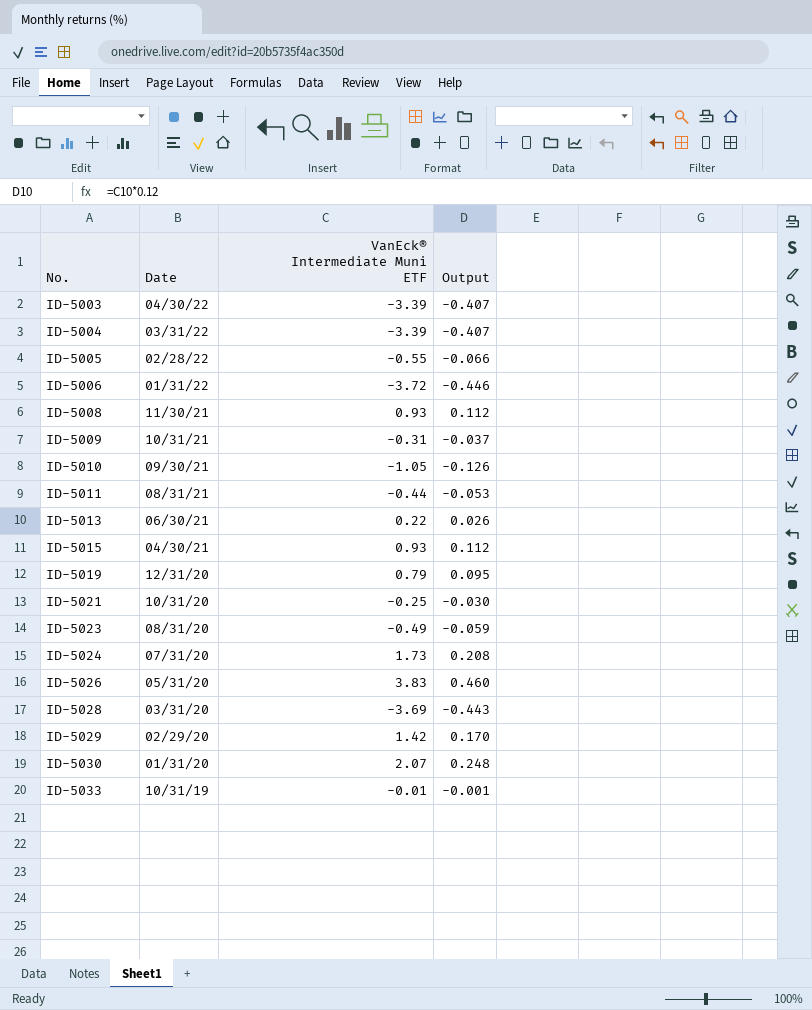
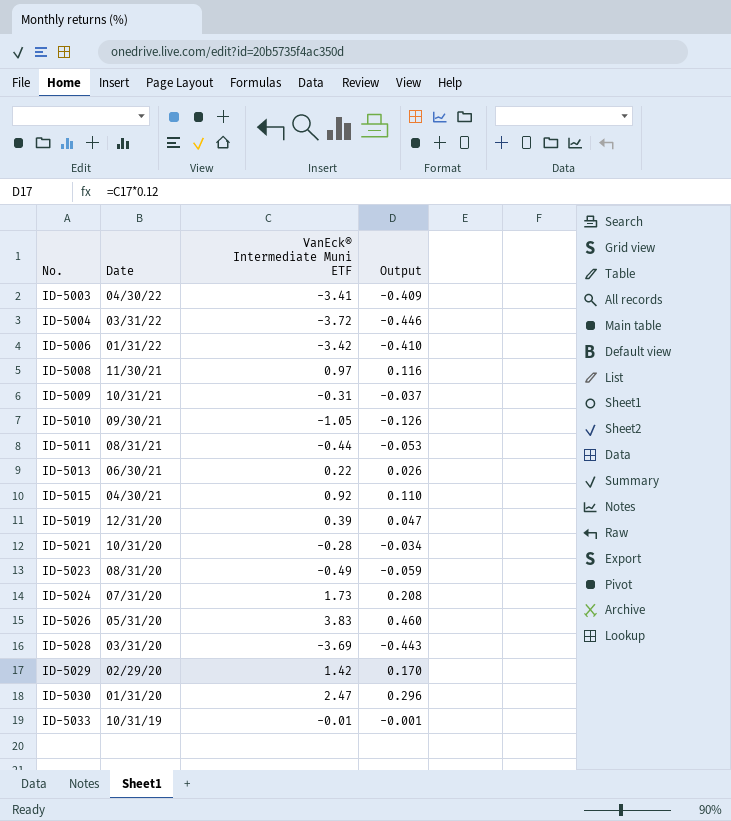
row ID-5005: 02/28/22 | -0.55 | -0.066 -> none
ID-5003 | VanEck® Intermediate Muni ETF: -3.39 -> -3.41
ID-5003 | Output: -0.407 -> -0.409
ID-5004 | VanEck® Intermediate Muni ETF: -3.39 -> -3.72
ID-5004 | Output: -0.407 -> -0.446
ID-5006 | VanEck® Intermediate Muni ETF: -3.72 -> -3.42
ID-5006 | Output: -0.446 -> -0.410
ID-5008 | VanEck® Intermediate Muni ETF: 0.93 -> 0.97
ID-5008 | Output: 0.112 -> 0.116
ID-5015 | VanEck® Intermediate Muni ETF: 0.93 -> 0.92
ID-5015 | Output: 0.112 -> 0.110
ID-5019 | VanEck® Intermediate Muni ETF: 0.79 -> 0.39
ID-5019 | Output: 0.095 -> 0.047
ID-5021 | VanEck® Intermediate Muni ETF: -0.25 -> -0.28
ID-5021 | Output: -0.030 -> -0.034
ID-5030 | VanEck® Intermediate Muni ETF: 2.07 -> 2.47
ID-5030 | Output: 0.248 -> 0.296

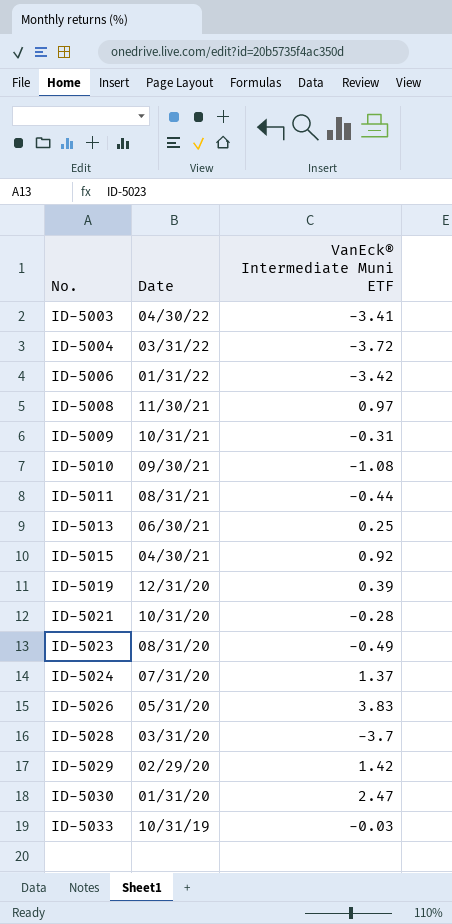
column Output | formula: [VanEck® Intermediate Muni ETF] * 0.12 -> none
ID-5010 | VanEck® Intermediate Muni ETF: -1.05 -> -1.08
ID-5013 | VanEck® Intermediate Muni ETF: 0.22 -> 0.25
ID-5024 | VanEck® Intermediate Muni ETF: 1.73 -> 1.37
ID-5028 | VanEck® Intermediate Muni ETF: -3.69 -> -3.7
ID-5033 | VanEck® Intermediate Muni ETF: -0.01 -> -0.03

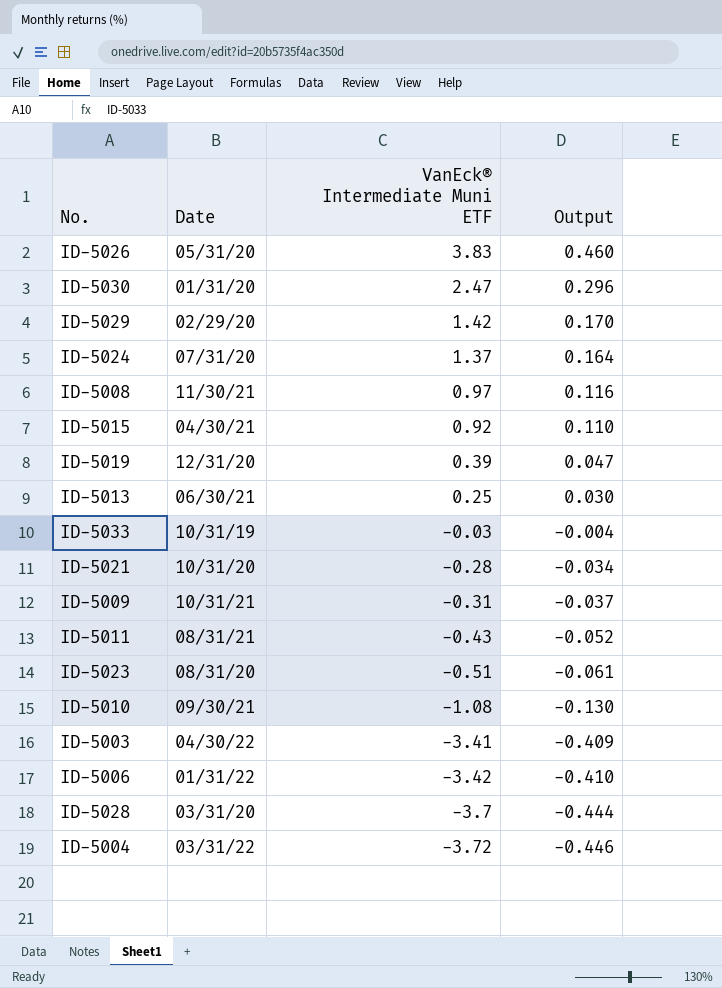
row order: No. ascending -> VanEck® Intermediate Muni ETF descending
column Output | formula: none -> [VanEck® Intermediate Muni ETF] * 0.12
ID-5011 | VanEck® Intermediate Muni ETF: -0.44 -> -0.43
ID-5023 | VanEck® Intermediate Muni ETF: -0.49 -> -0.51

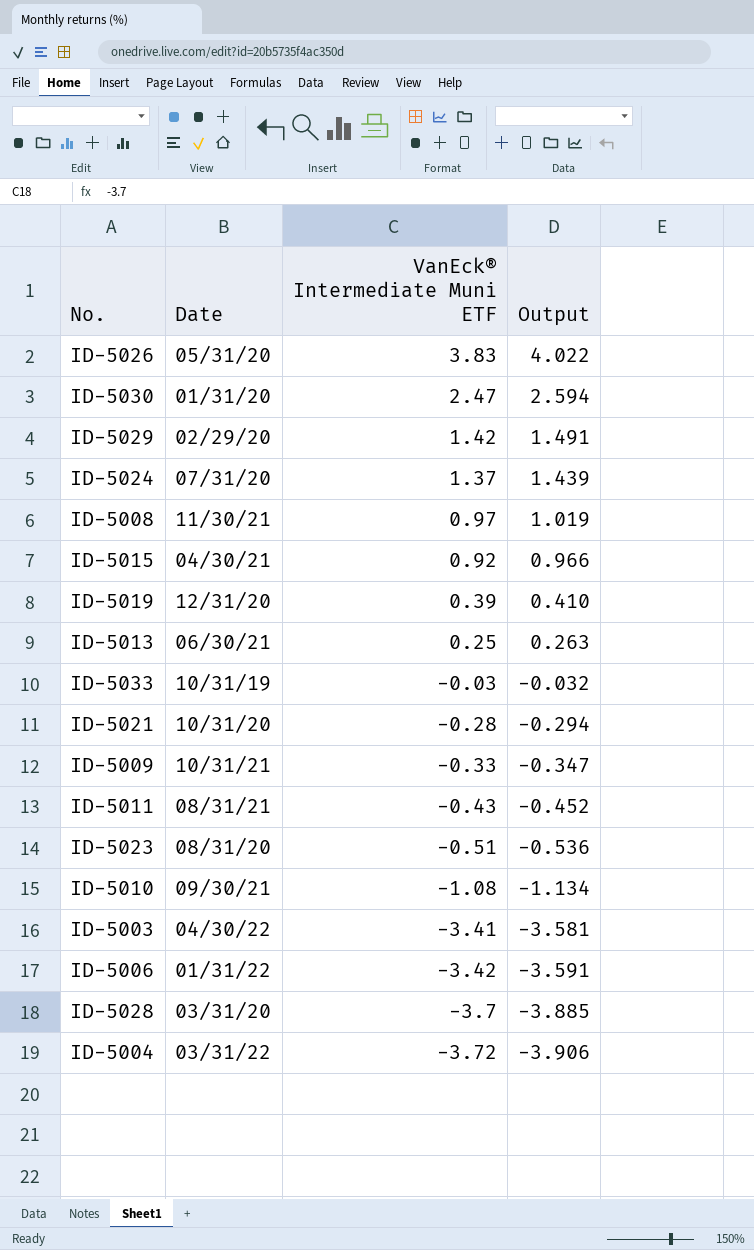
column Output | formula: [VanEck® Intermediate Muni ETF] * 0.12 -> [VanEck® Intermediate Muni ETF] * 1.05
ID-5009 | VanEck® Intermediate Muni ETF: -0.31 -> -0.33

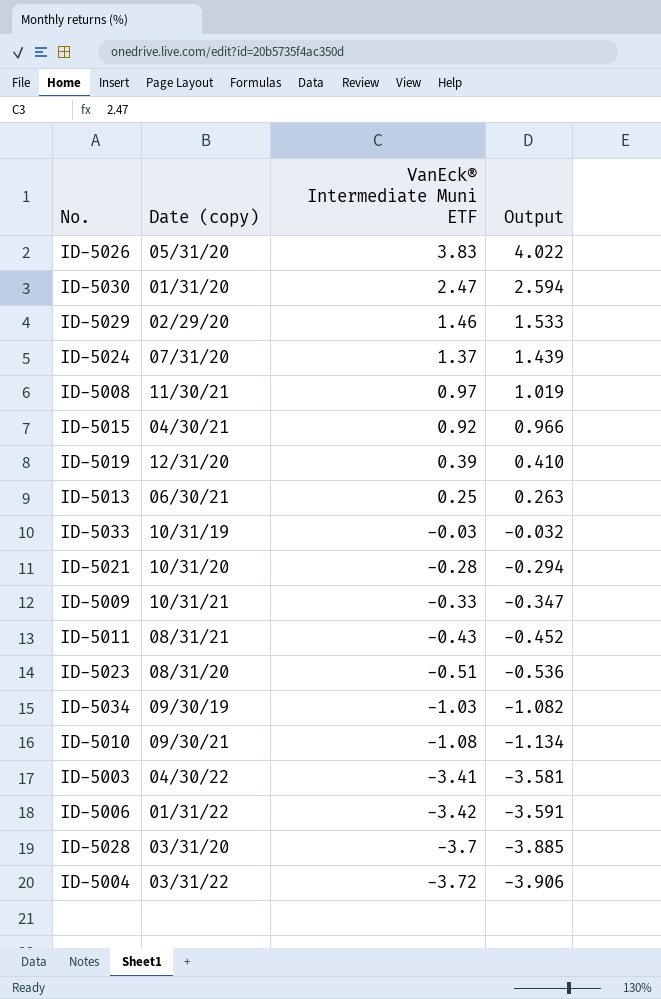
column name: Date -> Date (copy)
ID-5029 | VanEck® Intermediate Muni ETF: 1.42 -> 1.46
ID-5029 | Output: 1.491 -> 1.533
row ID-5034: none -> 09/30/19 | -1.03 | -1.082

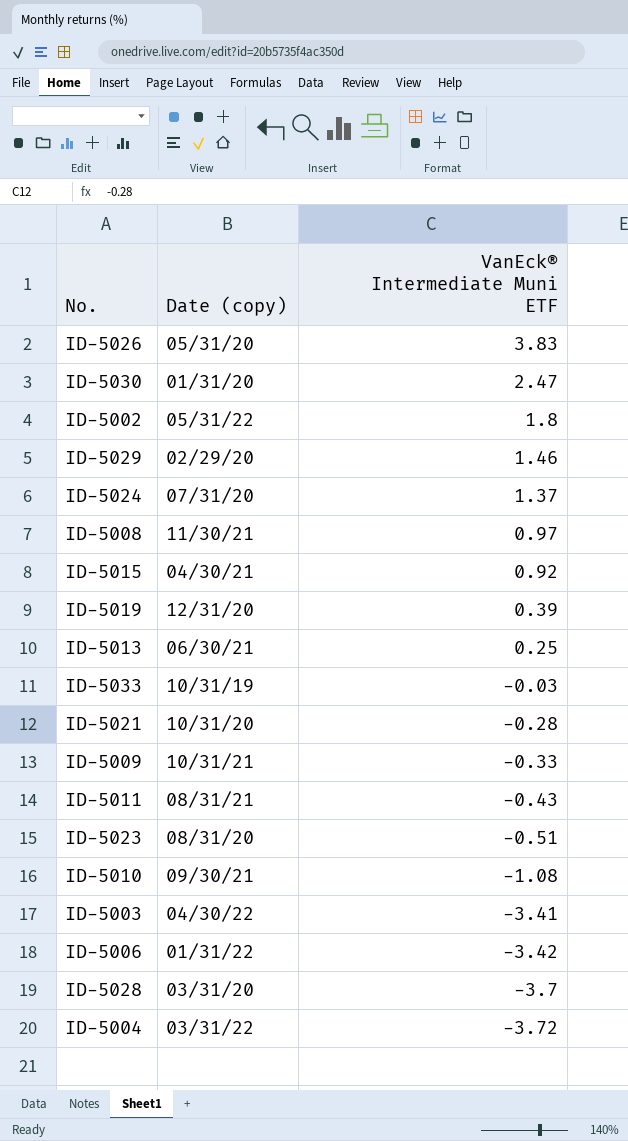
column Output | formula: [VanEck® Intermediate Muni ETF] * 1.05 -> none
row ID-5034: 09/30/19 | -1.03 | -1.082 -> none
row ID-5002: none -> 05/31/22 | 1.8

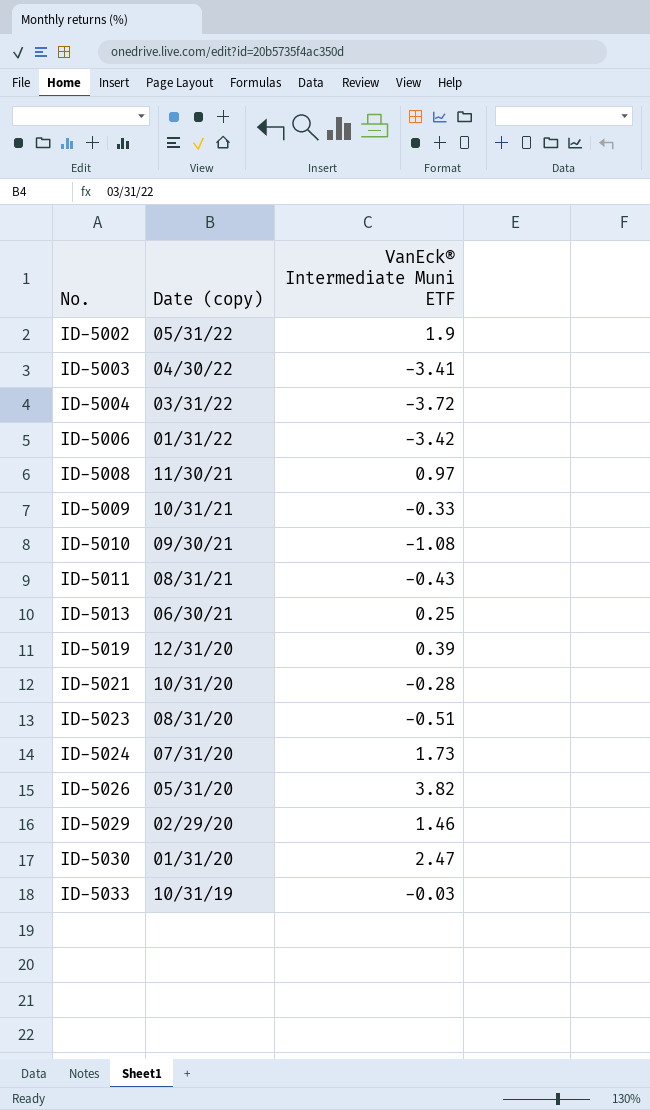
row order: VanEck® Intermediate Muni ETF descending -> No. ascending
row ID-5015: 04/30/21 | 0.92 -> none
row ID-5028: 03/31/20 | -3.7 -> none
ID-5002 | VanEck® Intermediate Muni ETF: 1.8 -> 1.9
ID-5024 | VanEck® Intermediate Muni ETF: 1.37 -> 1.73
ID-5026 | VanEck® Intermediate Muni ETF: 3.83 -> 3.82

